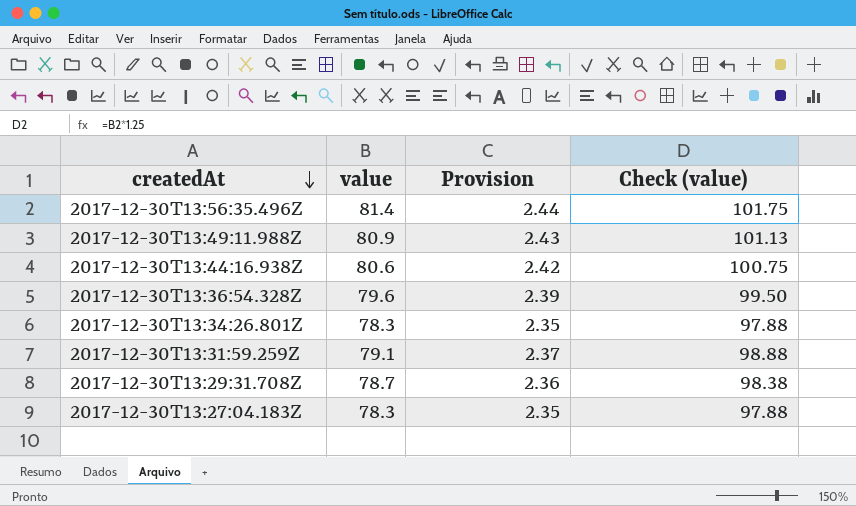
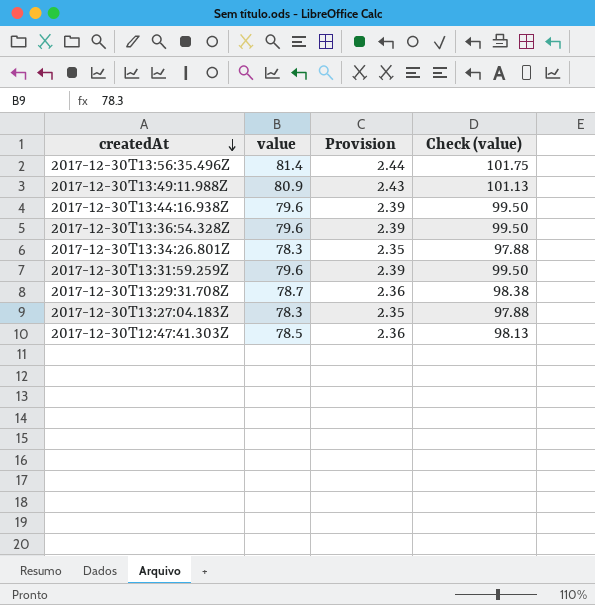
2017-12-30T13:44:16.938Z | value: 80.6 -> 79.6
2017-12-30T13:44:16.938Z | Provision: 2.42 -> 2.39
2017-12-30T13:44:16.938Z | Check (value): 100.75 -> 99.50
2017-12-30T13:31:59.259Z | value: 79.1 -> 79.6
2017-12-30T13:31:59.259Z | Provision: 2.37 -> 2.39
2017-12-30T13:31:59.259Z | Check (value): 98.88 -> 99.50
row 2017-12-30T12:47:41.303Z: none -> 78.5 | 2.36 | 98.13

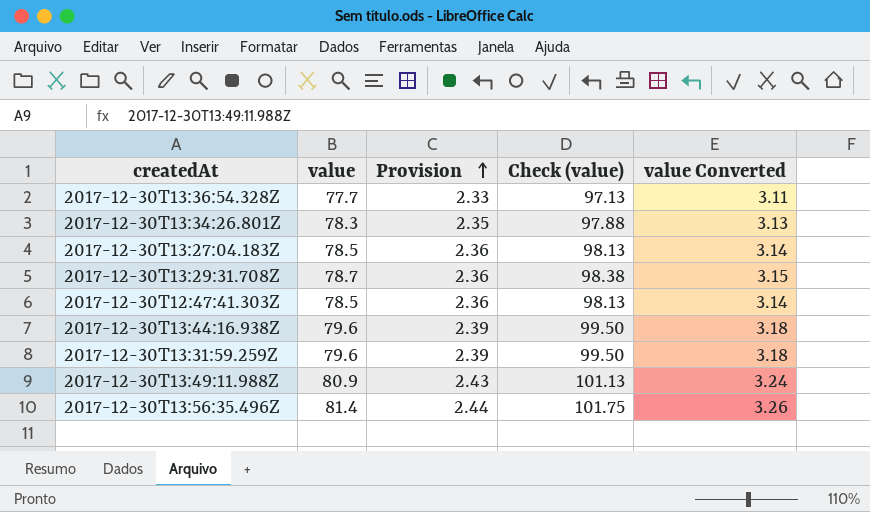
row order: createdAt descending -> Provision ascending
column value Converted | formula: none -> [value] * 0.04
2017-12-30T13:36:54.328Z | value: 79.6 -> 77.7
2017-12-30T13:36:54.328Z | Provision: 2.39 -> 2.33
2017-12-30T13:36:54.328Z | Check (value): 99.50 -> 97.13
2017-12-30T13:27:04.183Z | value: 78.3 -> 78.5
2017-12-30T13:27:04.183Z | Provision: 2.35 -> 2.36
2017-12-30T13:27:04.183Z | Check (value): 97.88 -> 98.13

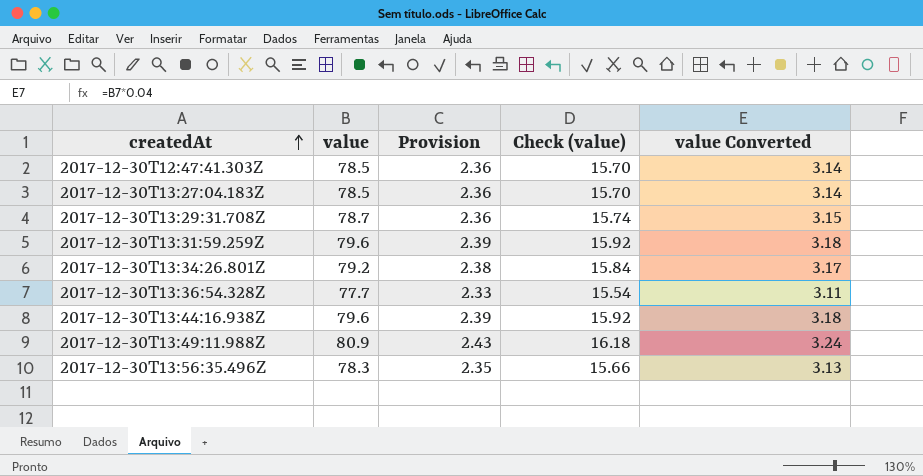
row order: Provision ascending -> createdAt ascending
column Check (value) | formula: [value] * 1.25 -> [value] * 0.2
2017-12-30T13:34:26.801Z | value: 78.3 -> 79.2
2017-12-30T13:34:26.801Z | Provision: 2.35 -> 2.38
2017-12-30T13:34:26.801Z | value Converted: 3.13 -> 3.17
2017-12-30T13:56:35.496Z | value: 81.4 -> 78.3
2017-12-30T13:56:35.496Z | Provision: 2.44 -> 2.35
2017-12-30T13:56:35.496Z | value Converted: 3.26 -> 3.13

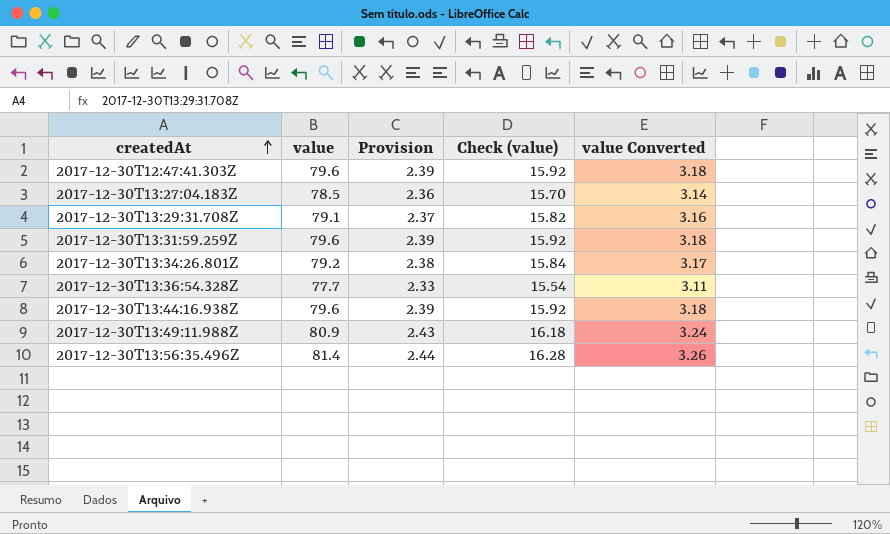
2017-12-30T12:47:41.303Z | value: 78.5 -> 79.6
2017-12-30T12:47:41.303Z | Provision: 2.36 -> 2.39
2017-12-30T12:47:41.303Z | Check (value): 15.70 -> 15.92
2017-12-30T12:47:41.303Z | value Converted: 3.14 -> 3.18
2017-12-30T13:29:31.708Z | value: 78.7 -> 79.1
2017-12-30T13:29:31.708Z | Provision: 2.36 -> 2.37
2017-12-30T13:29:31.708Z | Check (value): 15.74 -> 15.82
2017-12-30T13:29:31.708Z | value Converted: 3.15 -> 3.16
2017-12-30T13:56:35.496Z | value: 78.3 -> 81.4
2017-12-30T13:56:35.496Z | Provision: 2.35 -> 2.44
2017-12-30T13:56:35.496Z | Check (value): 15.66 -> 16.28
2017-12-30T13:56:35.496Z | value Converted: 3.13 -> 3.26

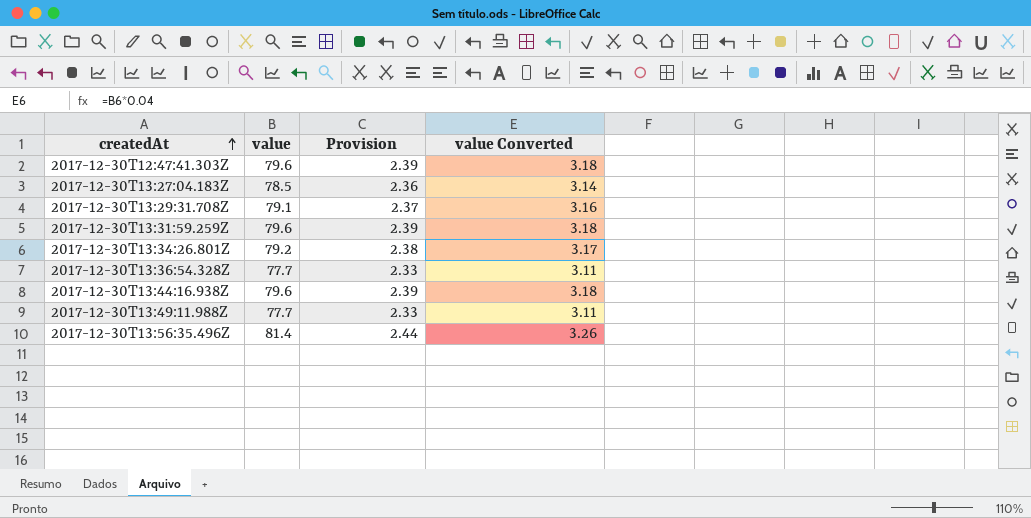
column Check (value) | formula: [value] * 0.2 -> none
2017-12-30T13:49:11.988Z | value: 80.9 -> 77.7
2017-12-30T13:49:11.988Z | Provision: 2.43 -> 2.33
2017-12-30T13:49:11.988Z | value Converted: 3.24 -> 3.11

